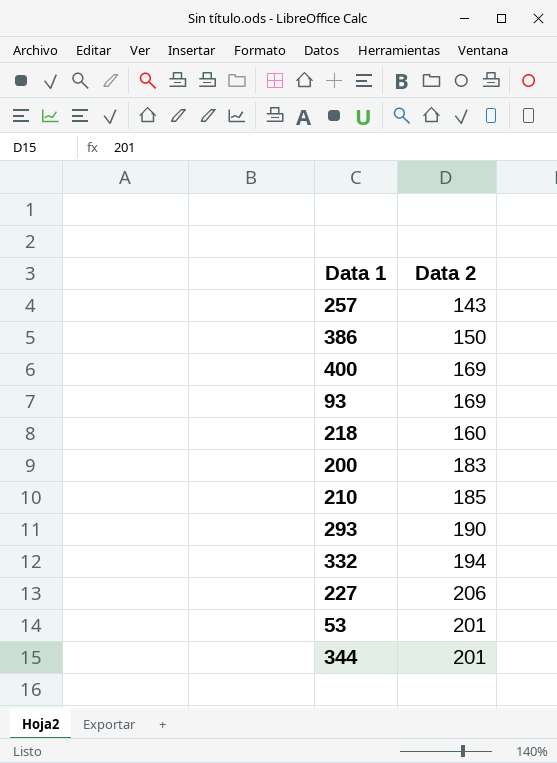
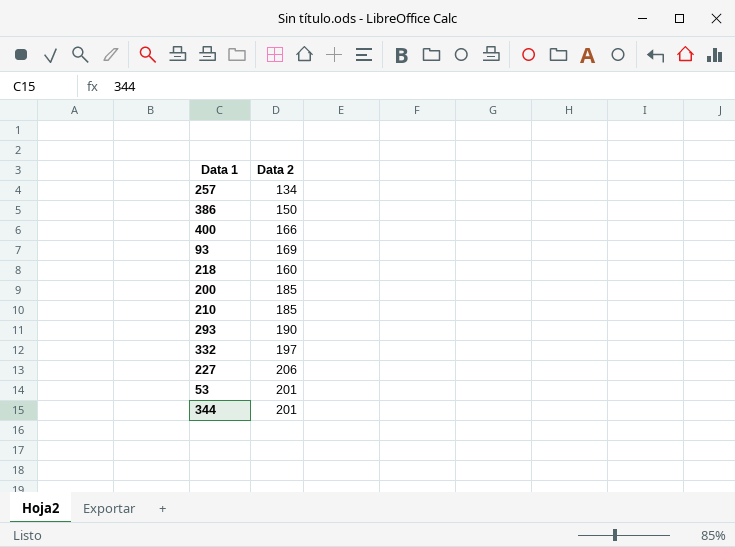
257 | Data 2: 143 -> 134
400 | Data 2: 169 -> 166
200 | Data 2: 183 -> 185
332 | Data 2: 194 -> 197

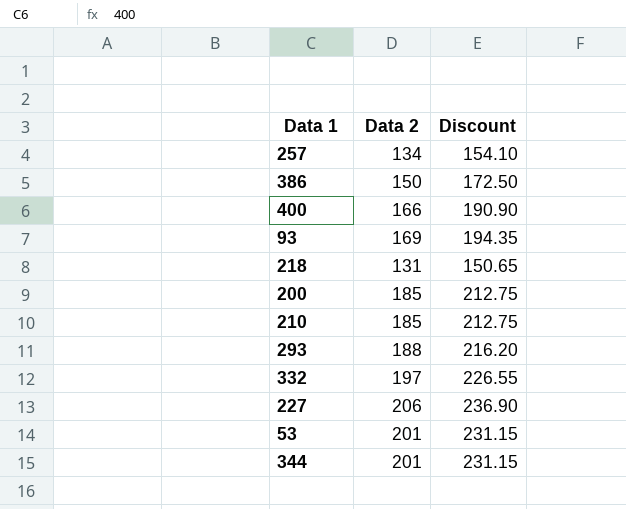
column Discount | formula: none -> [Data 2] * 1.15
218 | Data 2: 160 -> 131
293 | Data 2: 190 -> 188

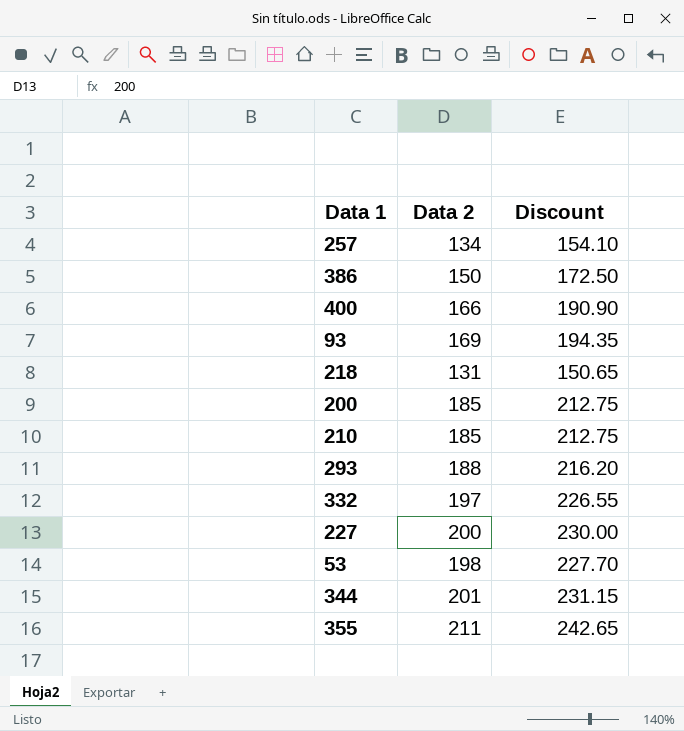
227 | Data 2: 206 -> 200
227 | Discount: 236.90 -> 230.00
53 | Data 2: 201 -> 198
53 | Discount: 231.15 -> 227.70
row 355: none -> 211 | 242.65

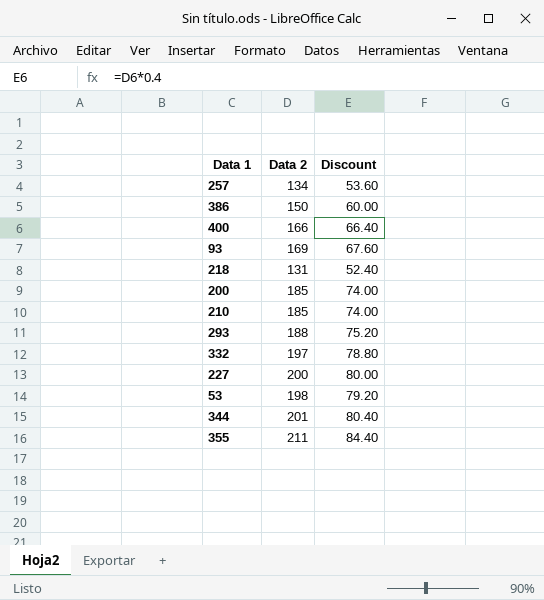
column Discount | formula: [Data 2] * 1.15 -> [Data 2] * 0.4

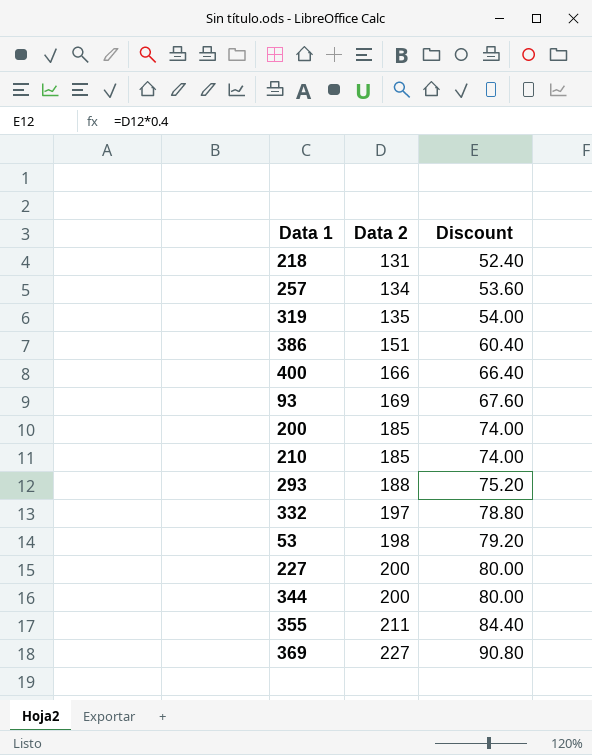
row order: none -> Data 2 ascending
row 319: none -> 135 | 54.00
386 | Data 2: 150 -> 151
386 | Discount: 60.00 -> 60.40
344 | Data 2: 201 -> 200
344 | Discount: 80.40 -> 80.00
row 369: none -> 227 | 90.80

